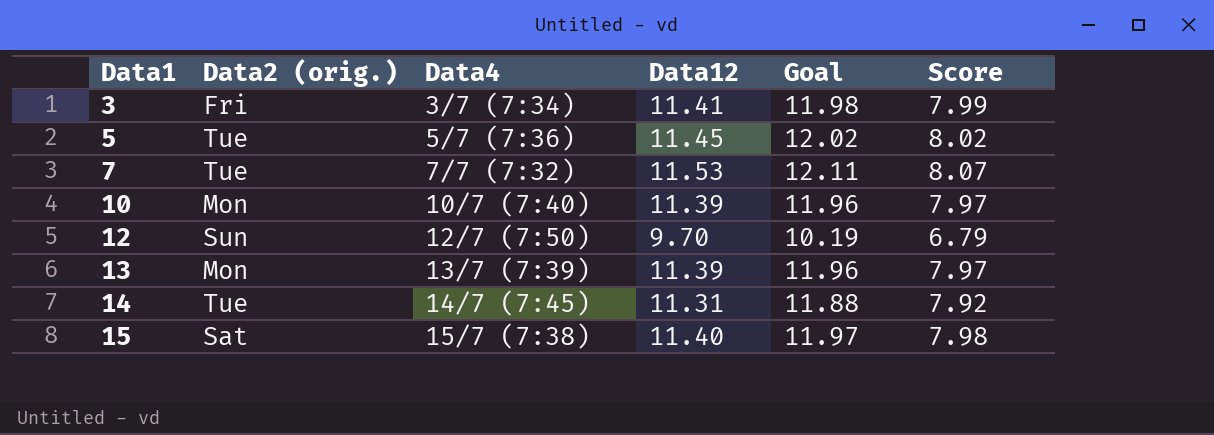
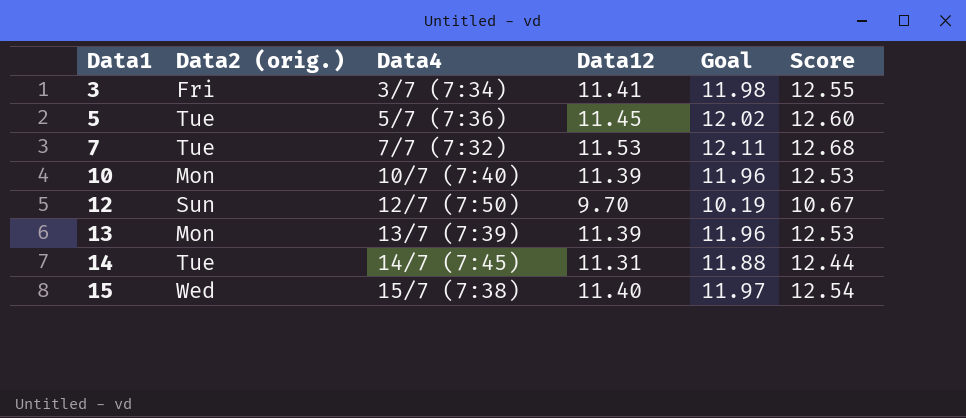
column Score | formula: [Data12] * 0.7 -> [Data12] * 1.1
15 | Data2 (orig.): Sat -> Wed

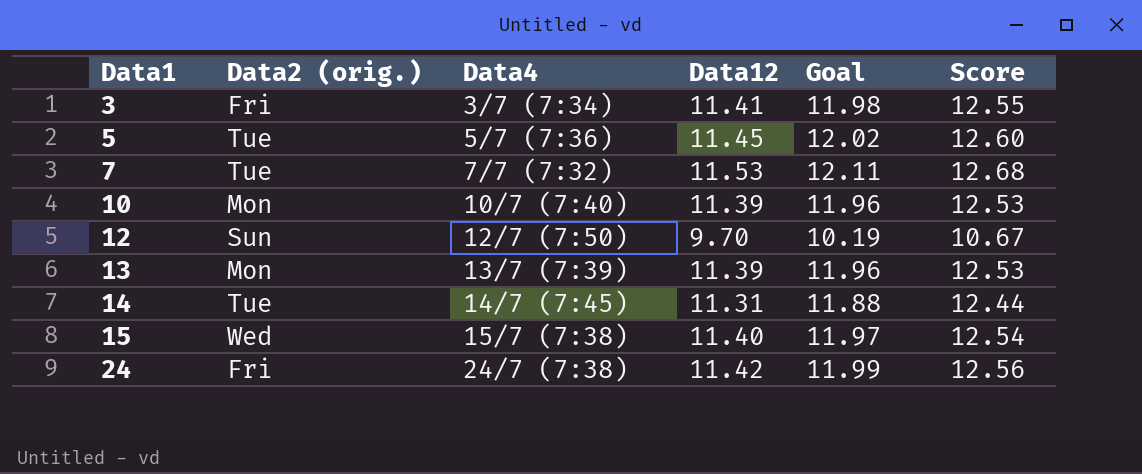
row 24: none -> Fri | 24/7 (7:38) | 11.42 | 11.99 | 12.56

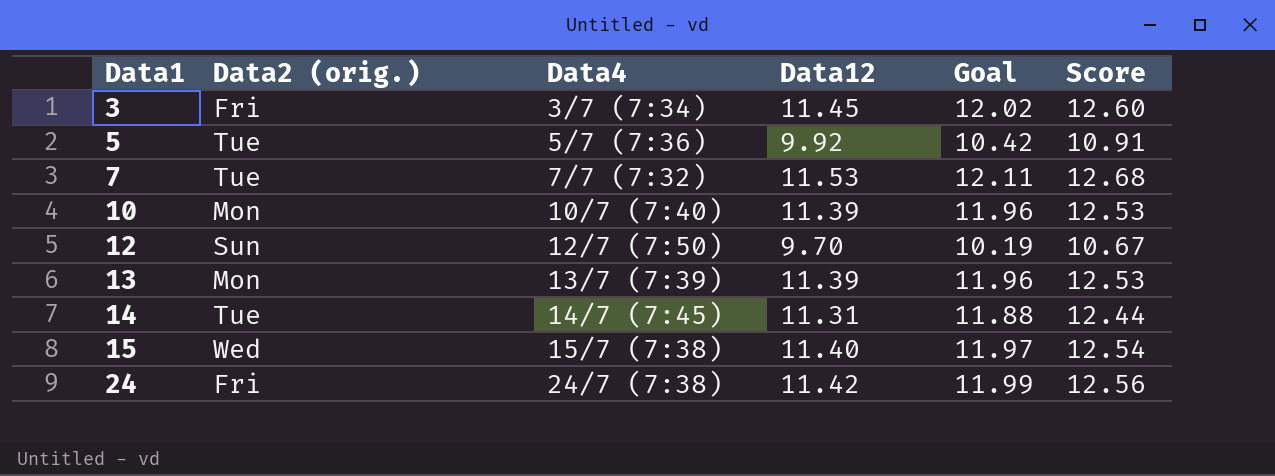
3 | Data12: 11.41 -> 11.45
3 | Goal: 11.98 -> 12.02
3 | Score: 12.55 -> 12.60
5 | Data12: 11.45 -> 9.92
5 | Goal: 12.02 -> 10.42
5 | Score: 12.60 -> 10.91

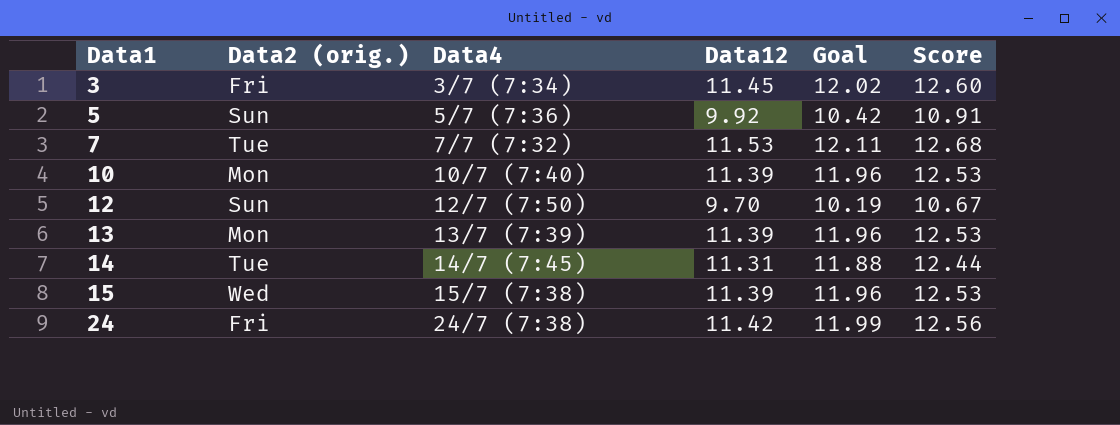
5 | Data2 (orig.): Tue -> Sun
15 | Data12: 11.40 -> 11.39
15 | Goal: 11.97 -> 11.96
15 | Score: 12.54 -> 12.53

